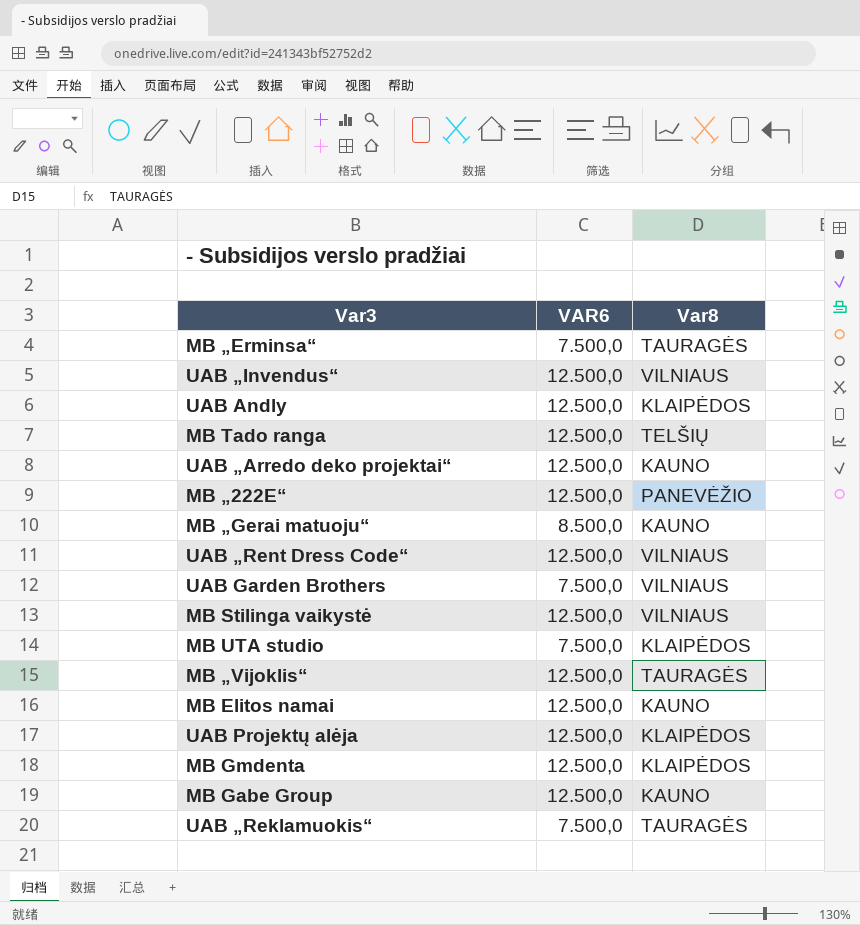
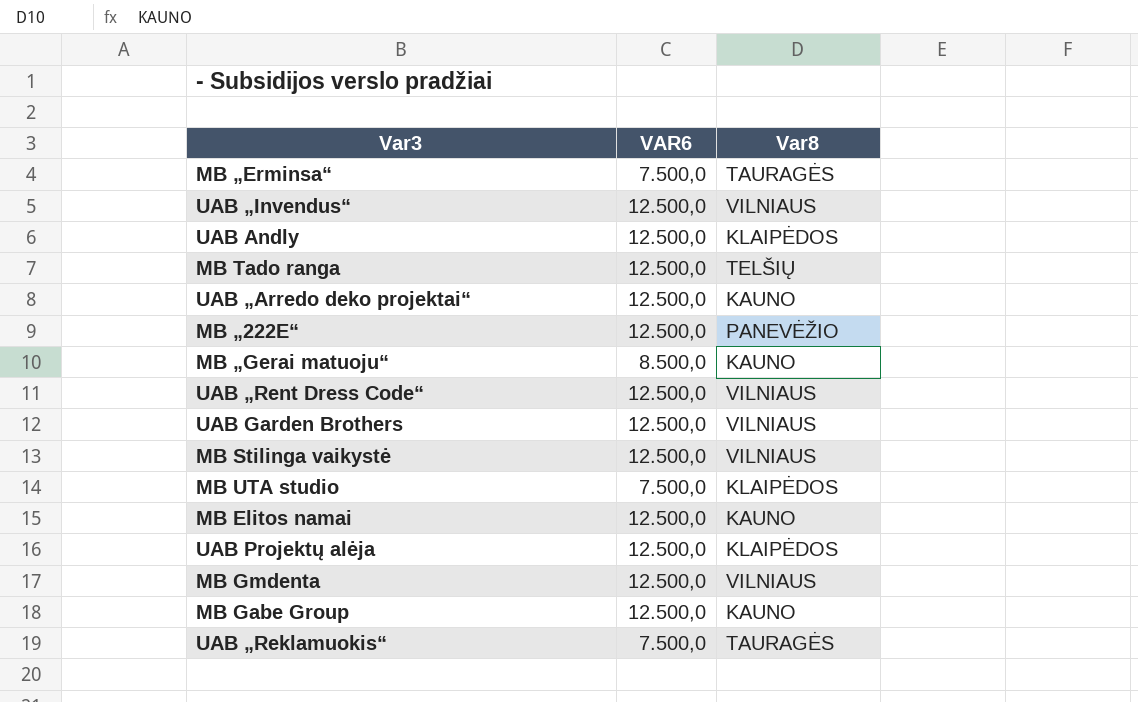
row MB „Vijoklis“: 12.500,0 | TAURAGĖS -> none
UAB Garden Brothers | VAR6: 7.500,0 -> 12.500,0
MB Gmdenta | Var8: KLAIPĖDOS -> VILNIAUS

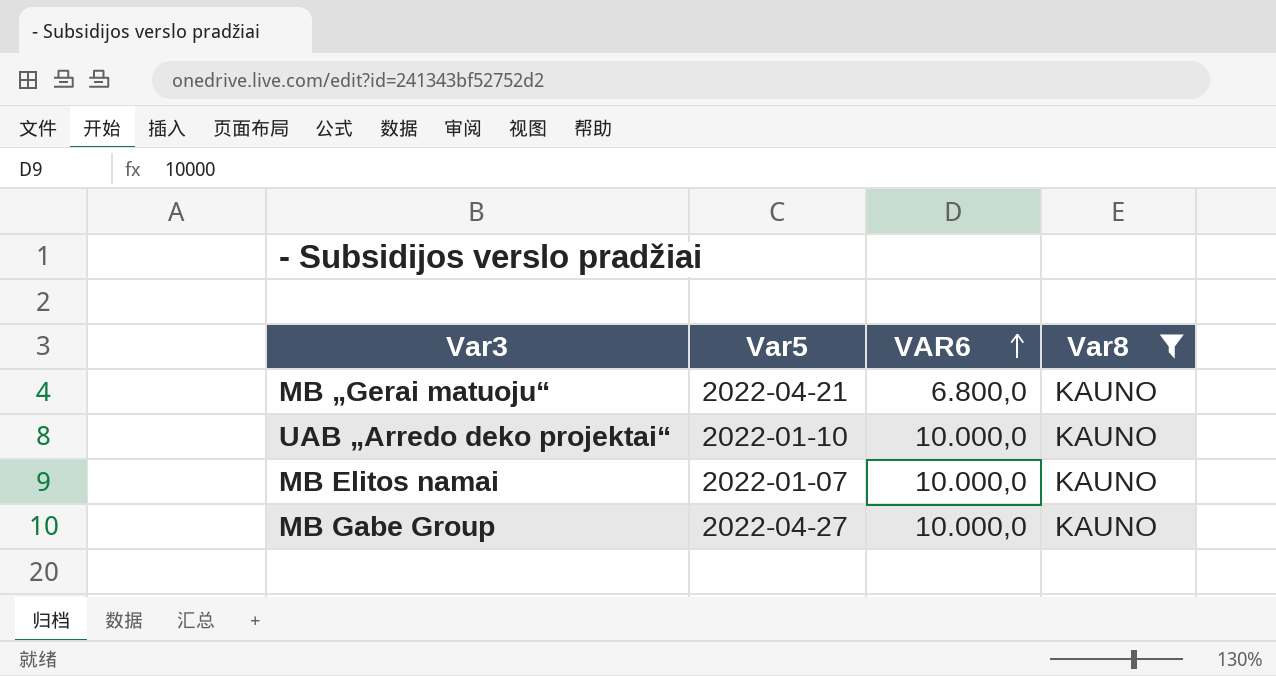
filter: none -> Var8 = KAUNO
row order: none -> VAR6 ascending
column Var5 | position: none -> 2
MB „Gerai matuoju“ | VAR6: 8.500,0 -> 6.800,0
UAB „Arredo deko projektai“ | VAR6: 12.500,0 -> 10.000,0
MB Elitos namai | VAR6: 12.500,0 -> 10.000,0
MB Gabe Group | VAR6: 12.500,0 -> 10.000,0

